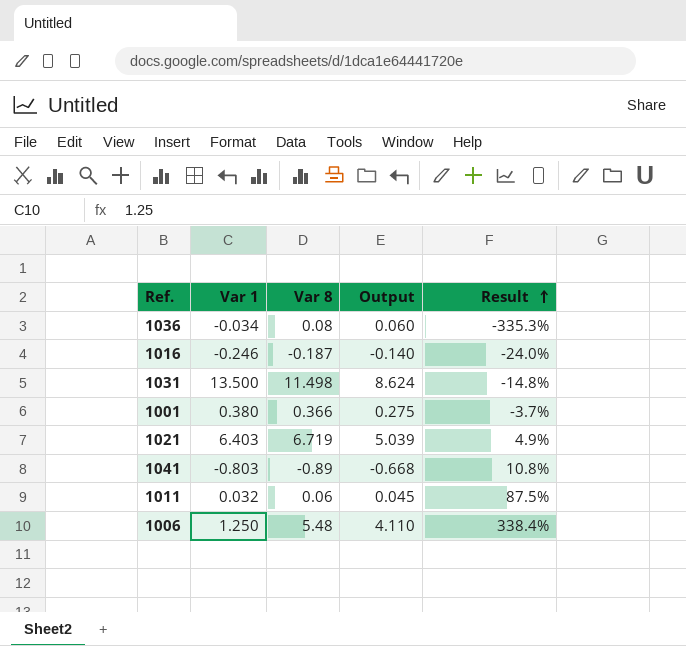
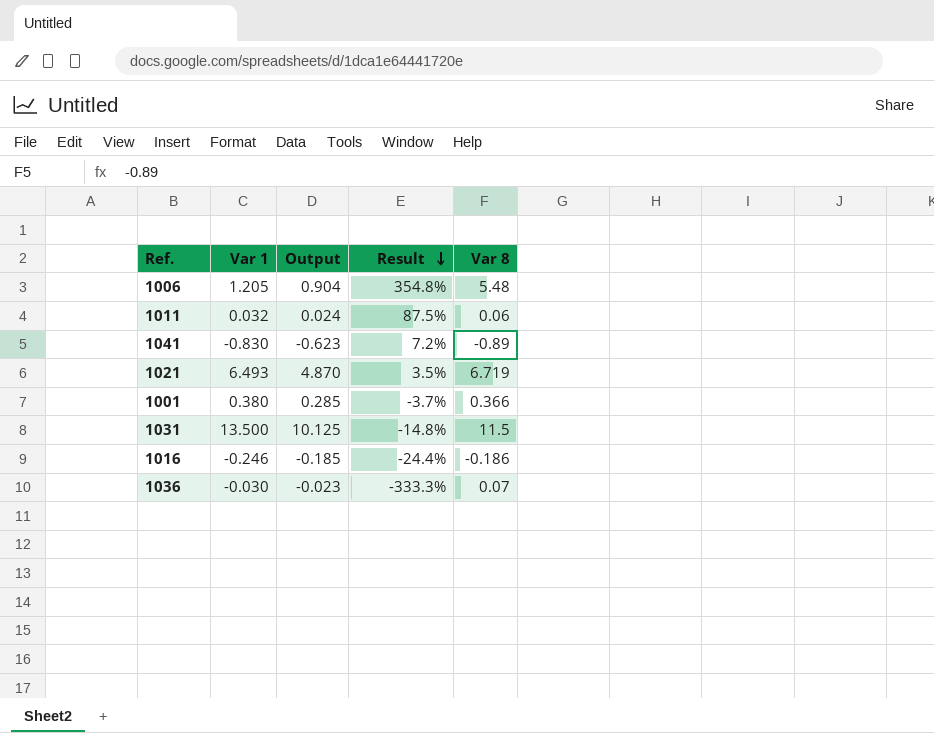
row order: Result ascending -> Result descending
column Output | formula: [Var 8] * 0.75 -> [Var 1] * 0.75
column Var 8 | position: 3 -> 5
1006 | Var 1: 1.250 -> 1.205
1006 | Result: 338.4% -> 354.8%
1041 | Var 1: -0.803 -> -0.830
1041 | Result: 10.8% -> 7.2%
1021 | Var 1: 6.403 -> 6.493
1021 | Result: 4.9% -> 3.5%
1031 | Var 8: 11.498 -> 11.5
1016 | Result: -24.0% -> -24.4%
1016 | Var 8: -0.187 -> -0.186
1036 | Var 1: -0.034 -> -0.030
1036 | Result: -335.3% -> -333.3%
1036 | Var 8: 0.08 -> 0.07

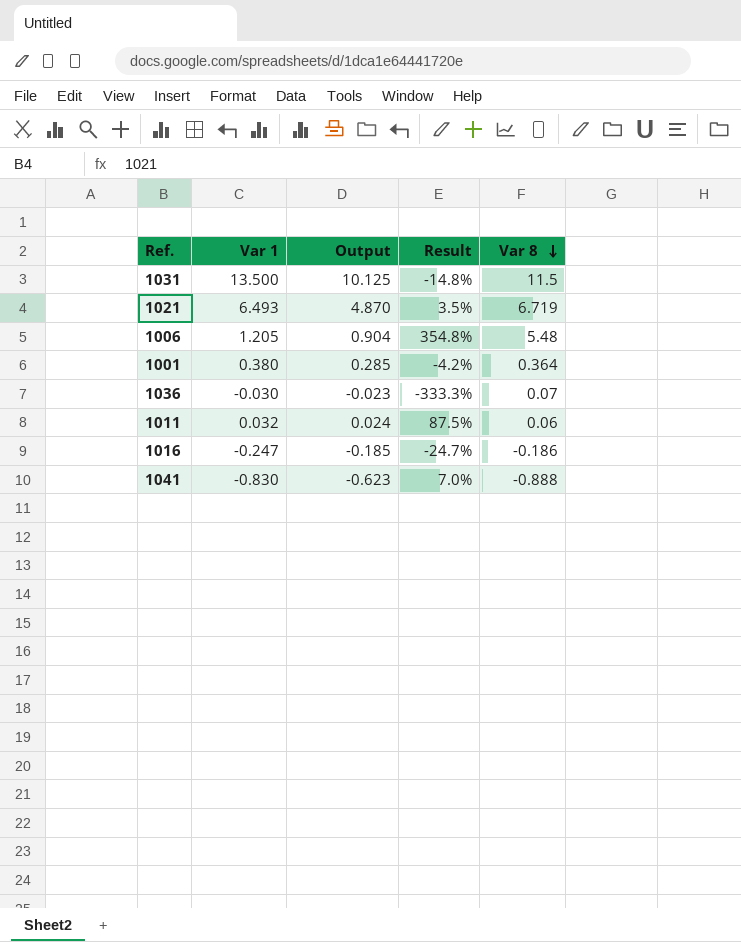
row order: Result descending -> Var 8 descending
1001 | Result: -3.7% -> -4.2%
1001 | Var 8: 0.366 -> 0.364
1016 | Var 1: -0.246 -> -0.247
1016 | Result: -24.4% -> -24.7%
1041 | Result: 7.2% -> 7.0%
1041 | Var 8: -0.89 -> -0.888

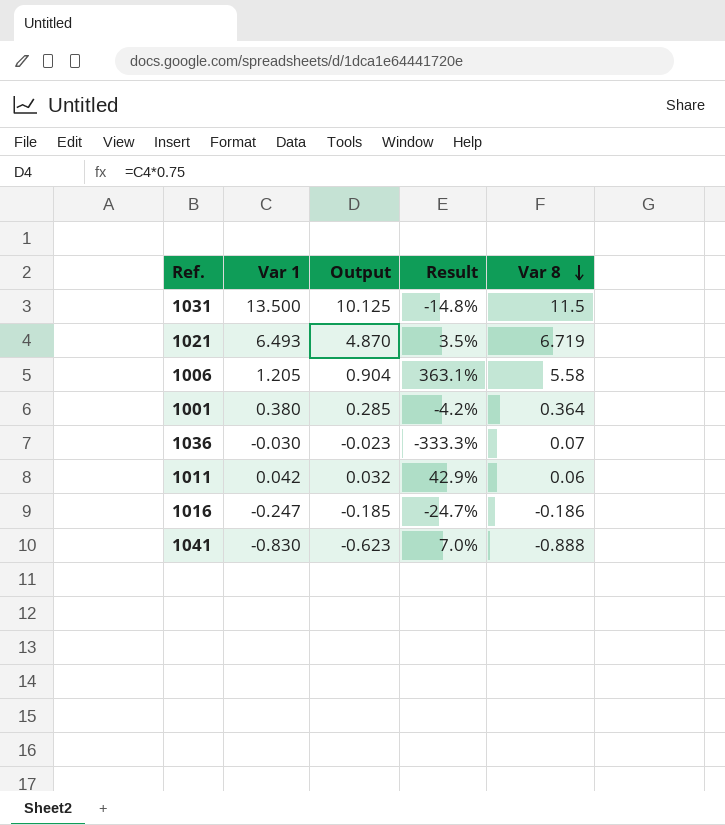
1006 | Result: 354.8% -> 363.1%
1006 | Var 8: 5.48 -> 5.58
1011 | Var 1: 0.032 -> 0.042
1011 | Output: 0.024 -> 0.032
1011 | Result: 87.5% -> 42.9%

